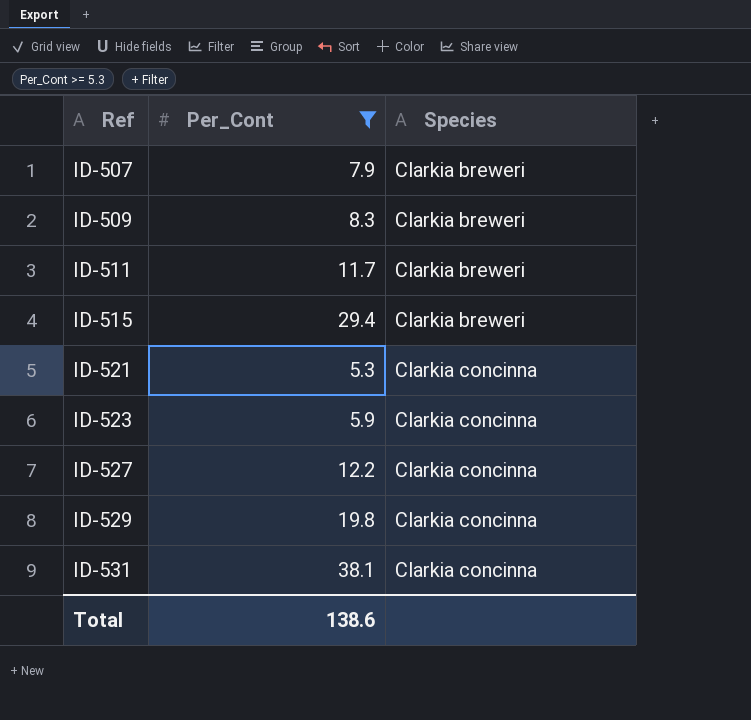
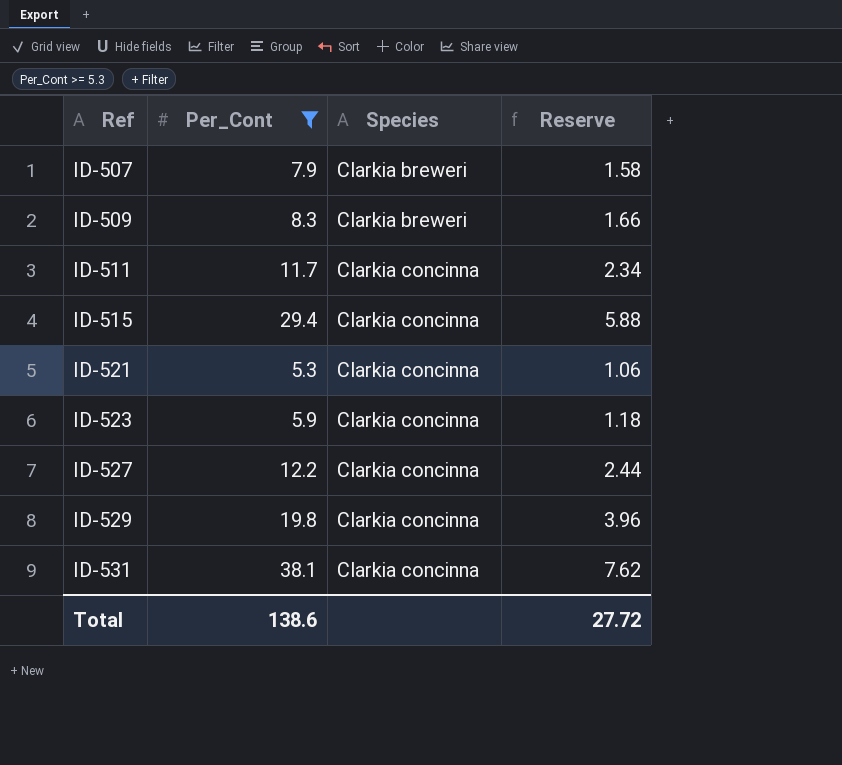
column Reserve | formula: none -> [Per_Cont] * 0.2
ID-511 | Species: Clarkia breweri -> Clarkia concinna
ID-515 | Species: Clarkia breweri -> Clarkia concinna

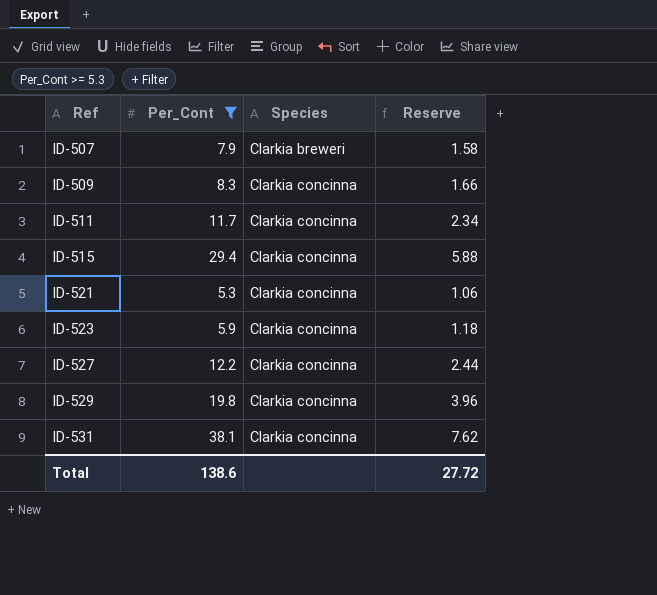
ID-509 | Species: Clarkia breweri -> Clarkia concinna

